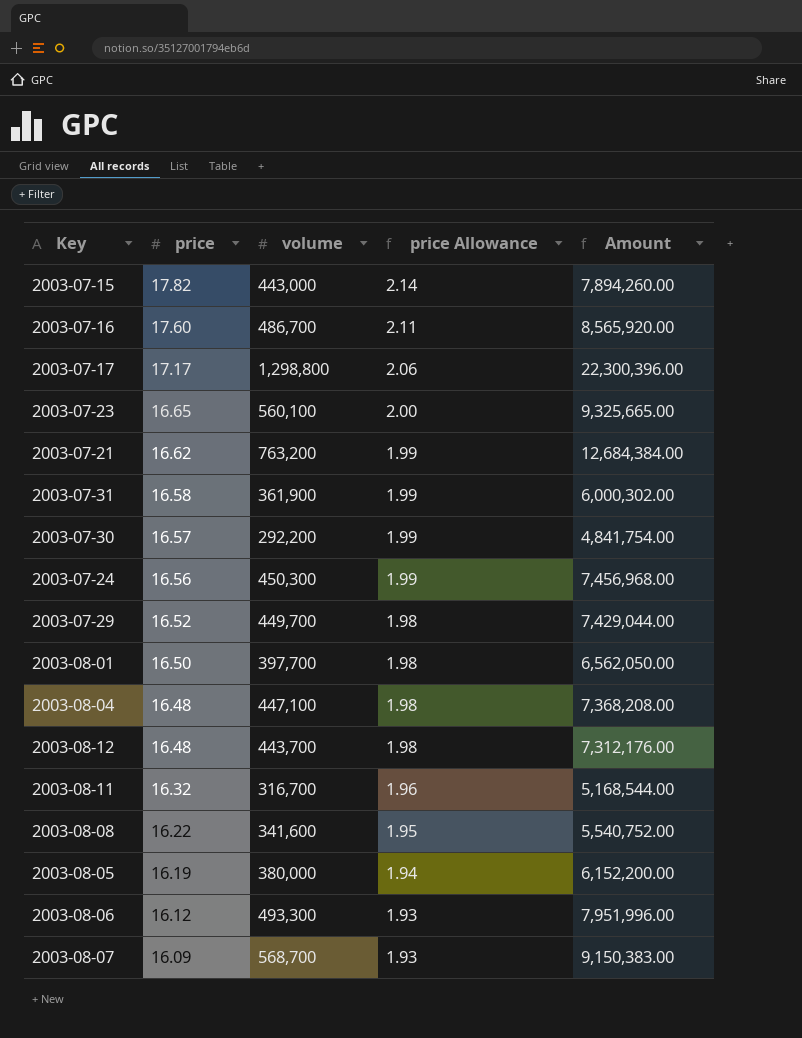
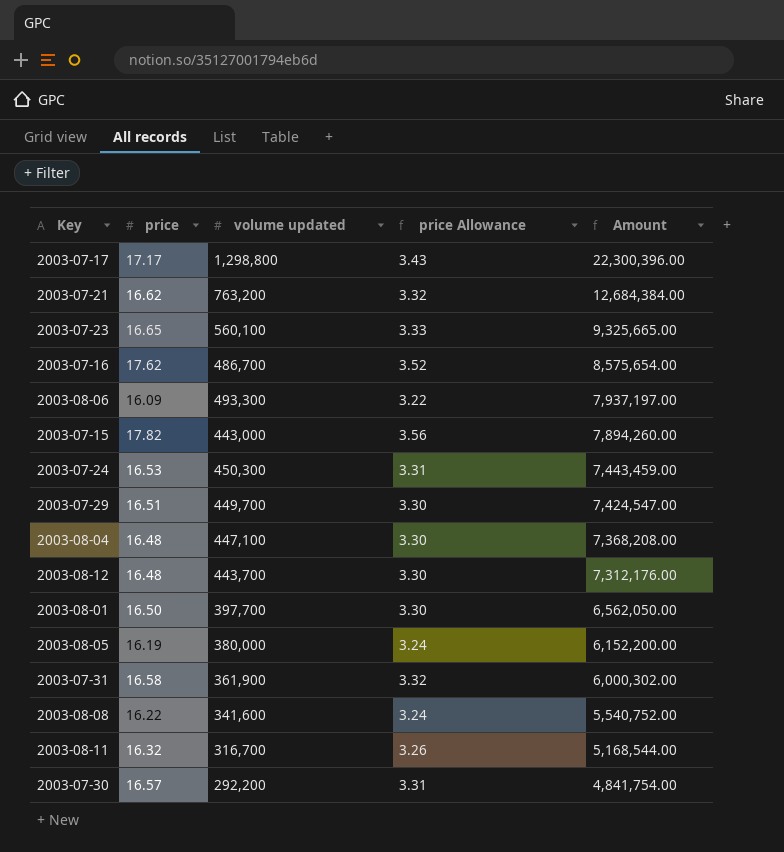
row order: price descending -> Amount descending
column name: volume -> volume updated
column price Allowance | formula: [price] * 0.12 -> [price] * 0.2
row 2003-08-07: 16.09 | 568,700 | 1.93 | 9,150,383.00 -> none
2003-07-16 | price: 17.60 -> 17.62
2003-07-16 | Amount: 8,565,920.00 -> 8,575,654.00
2003-08-06 | price: 16.12 -> 16.09
2003-08-06 | Amount: 7,951,996.00 -> 7,937,197.00
2003-07-24 | price: 16.56 -> 16.53
2003-07-24 | Amount: 7,456,968.00 -> 7,443,459.00
2003-07-29 | price: 16.52 -> 16.51
2003-07-29 | Amount: 7,429,044.00 -> 7,424,547.00

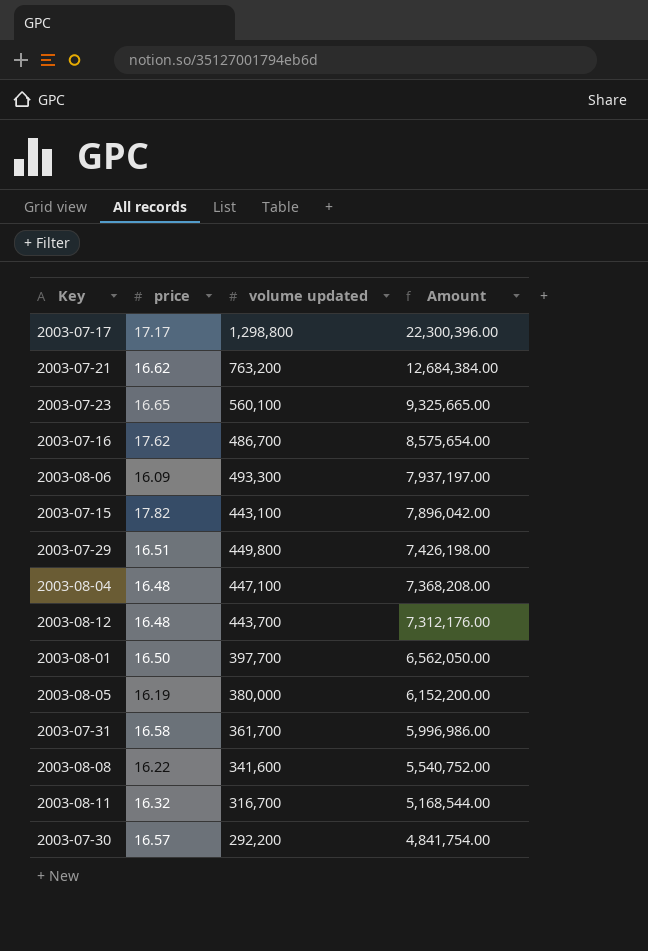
column price Allowance | formula: [price] * 0.2 -> none
row 2003-07-24: 16.53 | 450,300 | 3.31 | 7,443,459.00 -> none
2003-07-15 | volume updated: 443,000 -> 443,100
2003-07-15 | Amount: 7,894,260.00 -> 7,896,042.00
2003-07-29 | volume updated: 449,700 -> 449,800
2003-07-29 | Amount: 7,424,547.00 -> 7,426,198.00
2003-07-31 | volume updated: 361,900 -> 361,700
2003-07-31 | Amount: 6,000,302.00 -> 5,996,986.00

